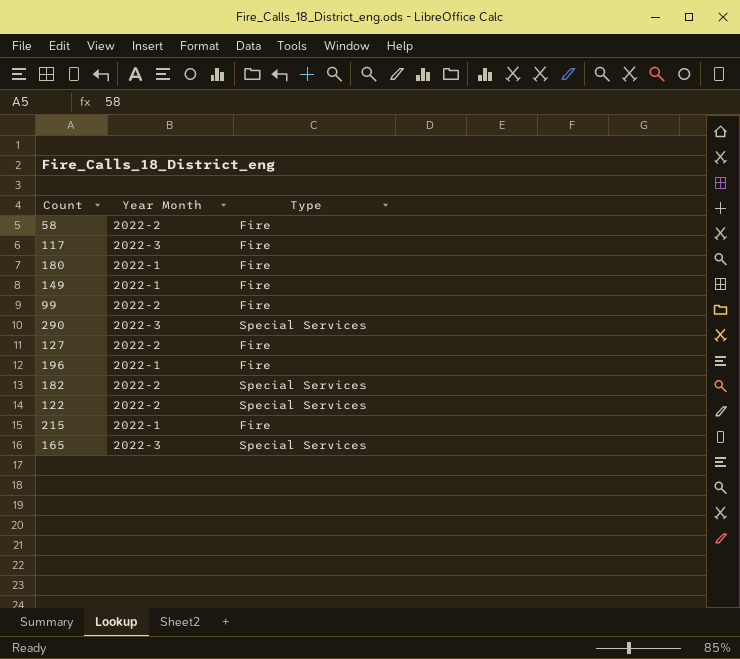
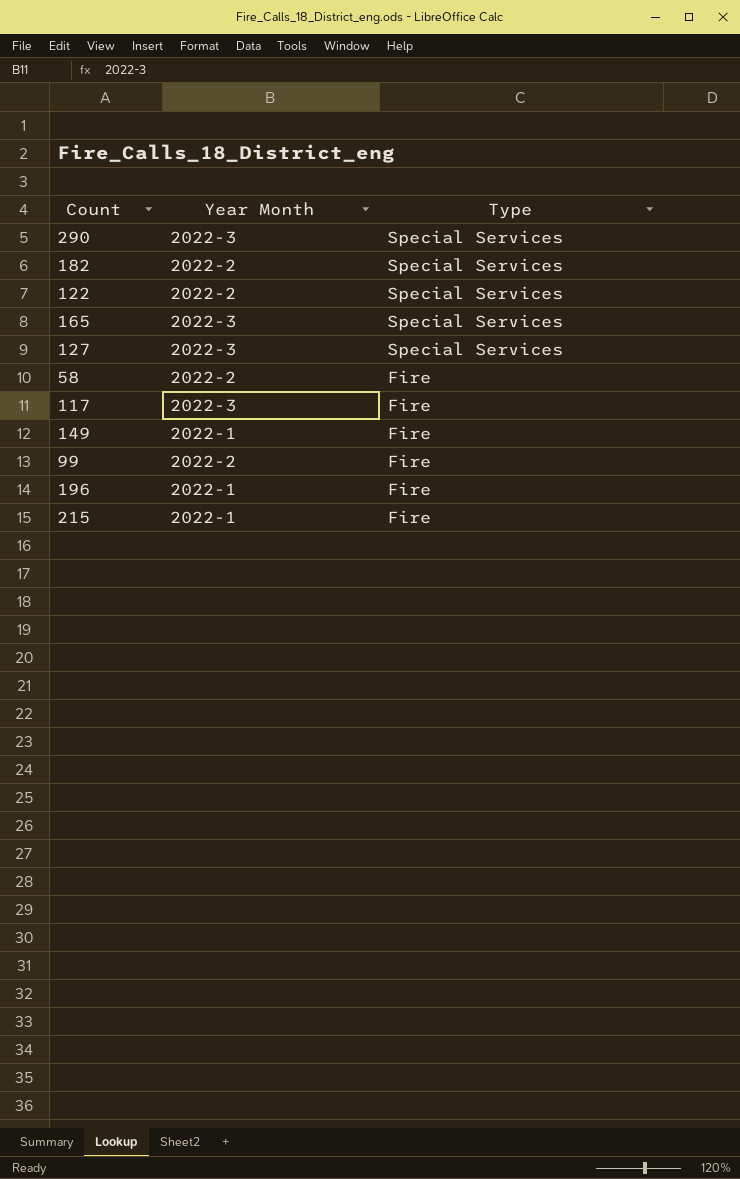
row order: none -> Type descending
row 180: 2022-1 | Fire -> none
127 | Year Month: 2022-2 -> 2022-3
127 | Type: Fire -> Special Services

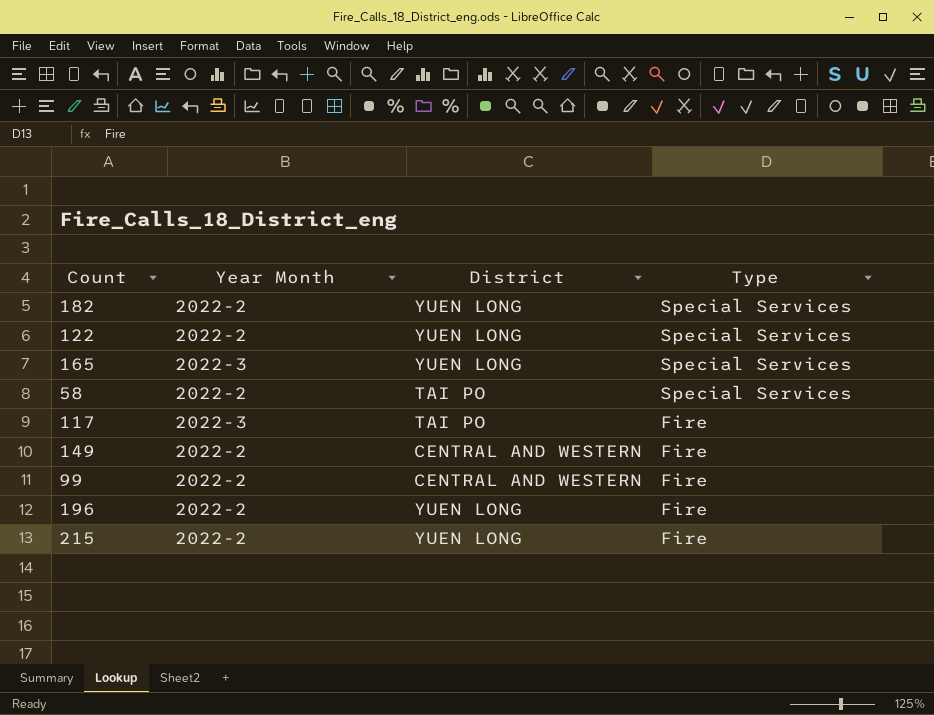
column District | position: none -> 3
row 290: 2022-3 | Special Services -> none
row 127: 2022-3 | Special Services -> none
58 | Type: Fire -> Special Services
149 | Year Month: 2022-1 -> 2022-2
196 | Year Month: 2022-1 -> 2022-2
215 | Year Month: 2022-1 -> 2022-2

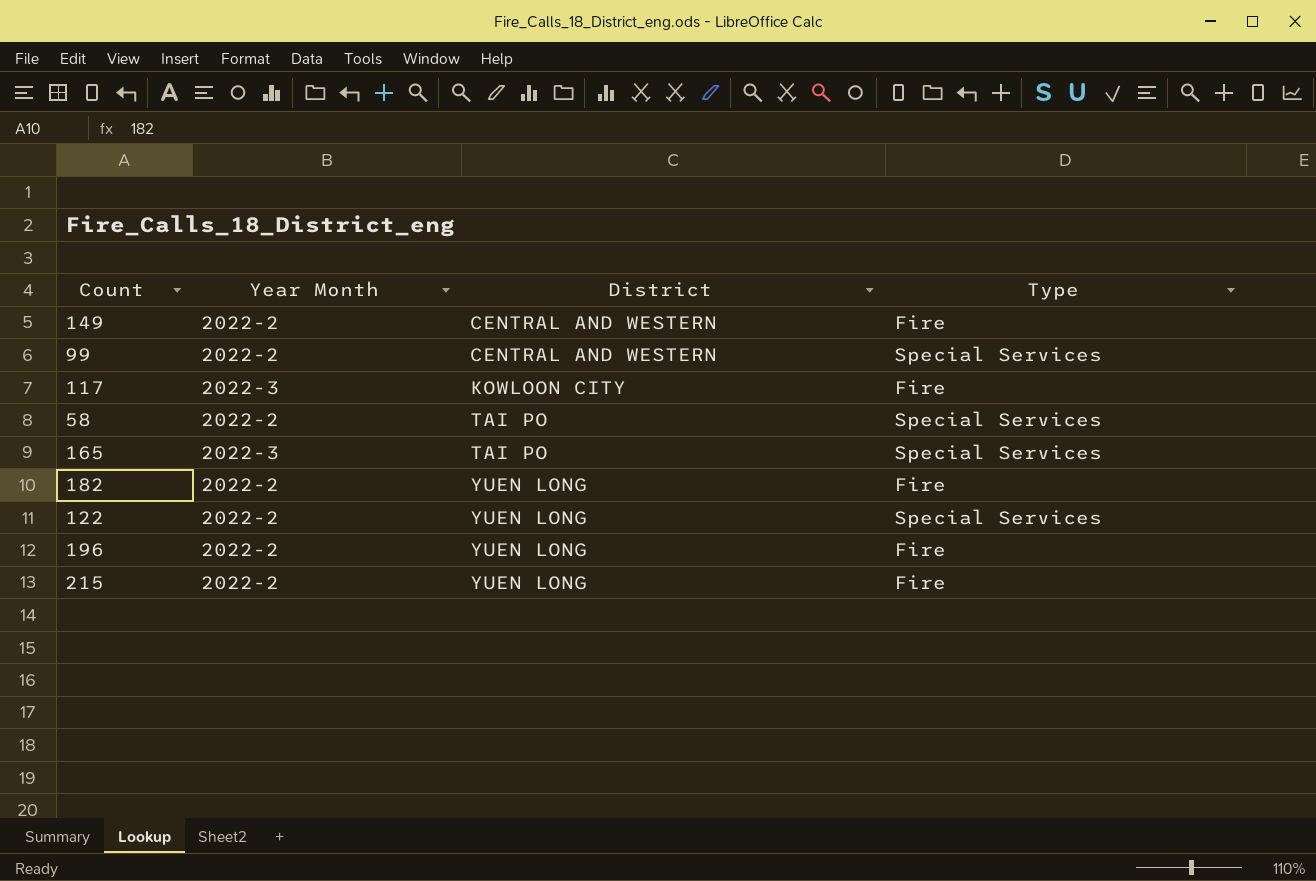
row order: Type descending -> District ascending
99 | Type: Fire -> Special Services
117 | District: TAI PO -> KOWLOON CITY
165 | District: YUEN LONG -> TAI PO
182 | Type: Special Services -> Fire

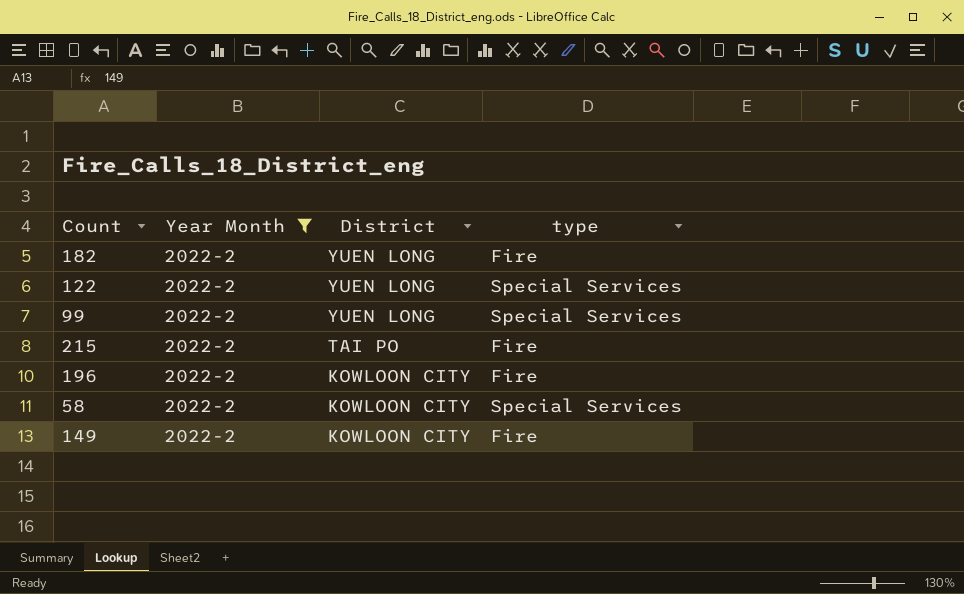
filter: none -> Year Month = 2022-2
row order: District ascending -> District descending
column name: Type -> type
99 | District: CENTRAL AND WESTERN -> YUEN LONG
215 | District: YUEN LONG -> TAI PO
196 | District: YUEN LONG -> KOWLOON CITY
58 | District: TAI PO -> KOWLOON CITY
149 | District: CENTRAL AND WESTERN -> KOWLOON CITY

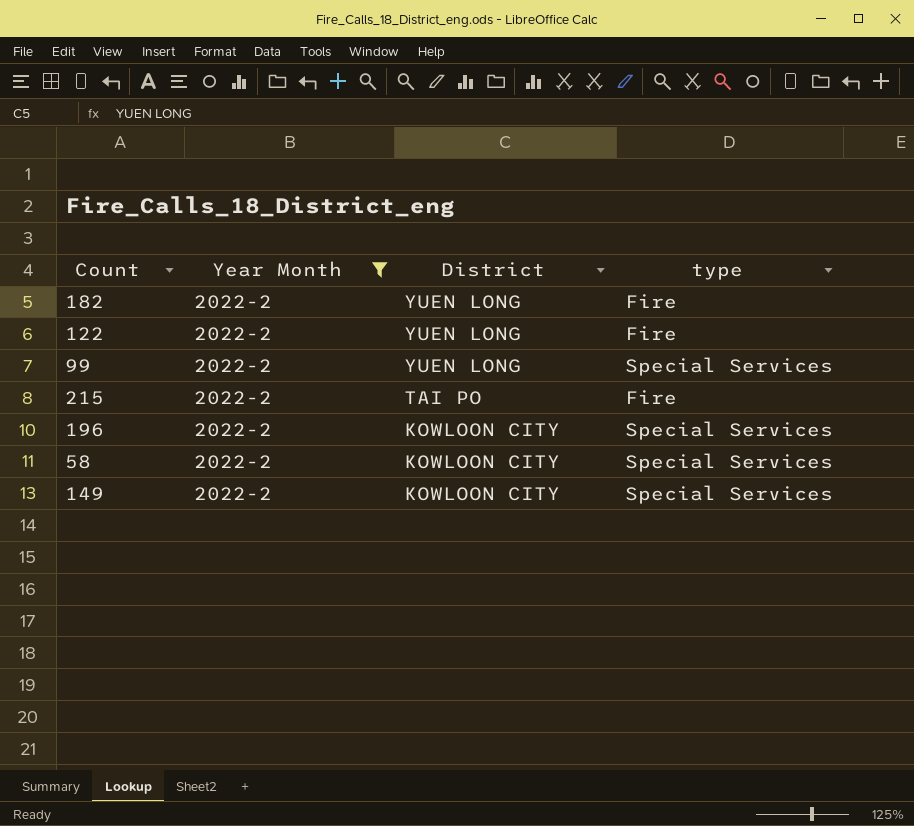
122 | type: Special Services -> Fire
196 | type: Fire -> Special Services
149 | type: Fire -> Special Services

